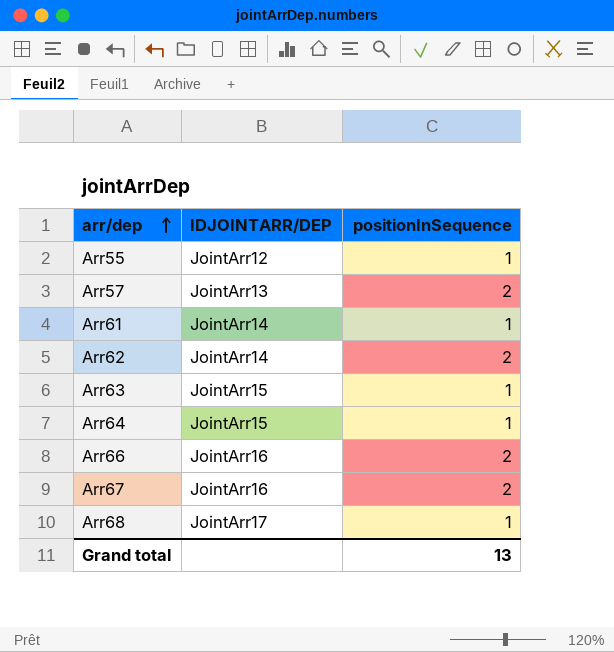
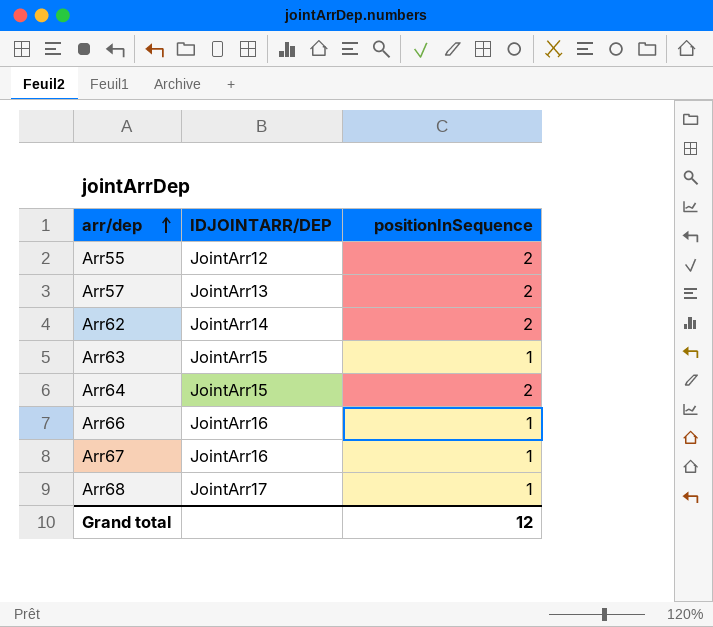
row Arr61: JointArr14 | 1 -> none
Arr55 | positionInSequence: 1 -> 2
Arr64 | positionInSequence: 1 -> 2
Arr66 | positionInSequence: 2 -> 1
Arr67 | positionInSequence: 2 -> 1
Grand total | positionInSequence: 13 -> 12

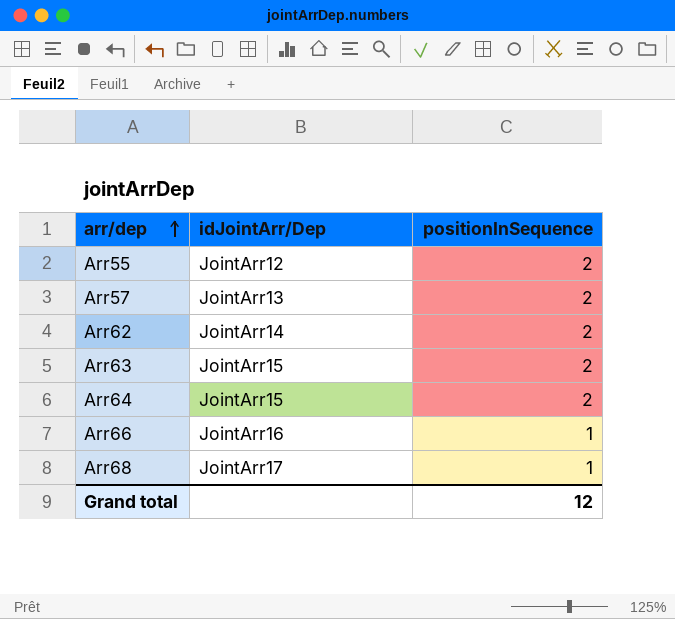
column name: IDJOINTARR/DEP -> idJointArr/Dep
row Arr67: JointArr16 | 1 -> none
Arr63 | positionInSequence: 1 -> 2

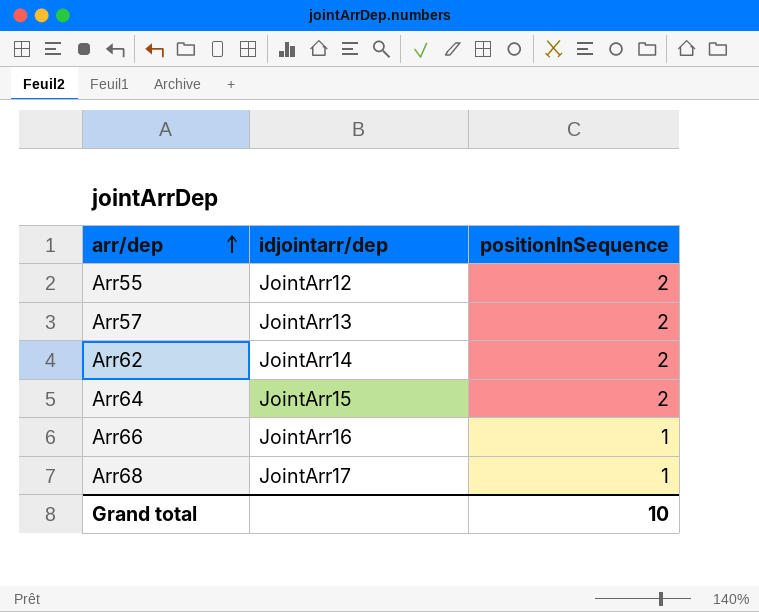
column name: idJointArr/Dep -> idjointarr/dep
row Arr63: JointArr15 | 2 -> none
Grand total | positionInSequence: 12 -> 10

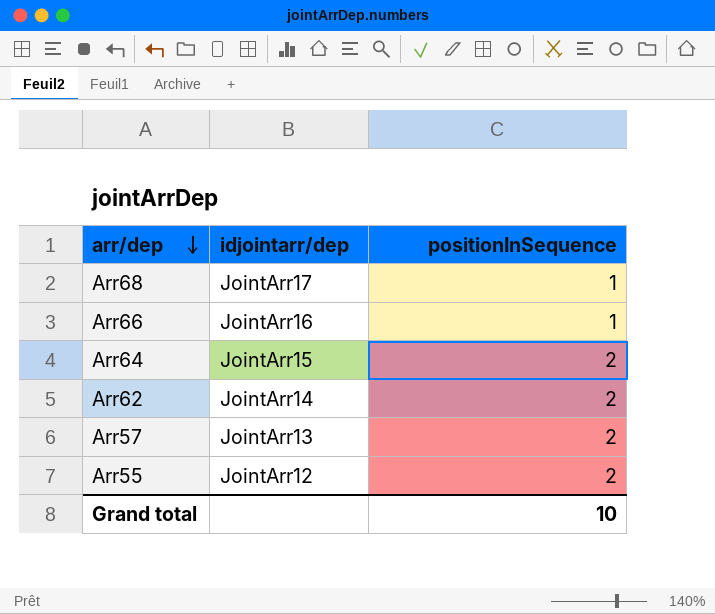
row order: arr/dep ascending -> arr/dep descending

